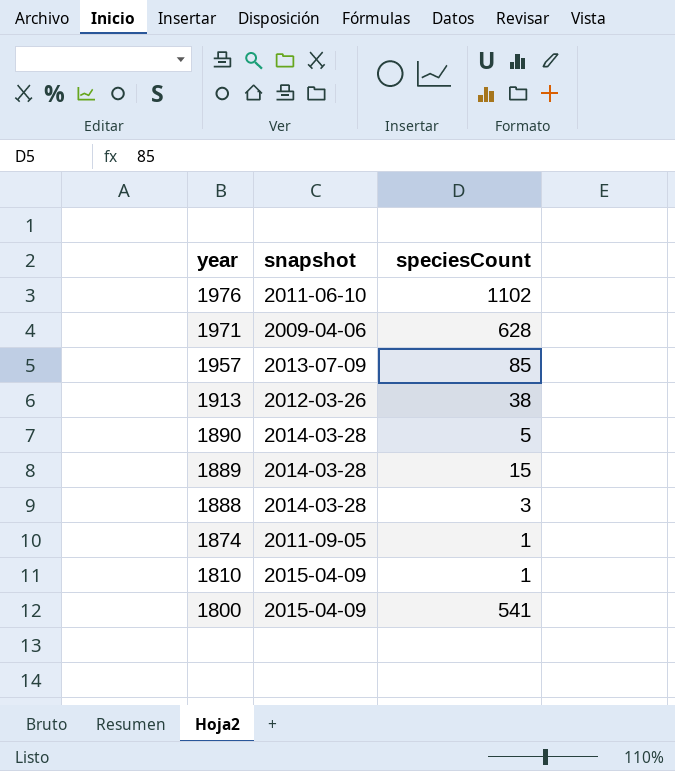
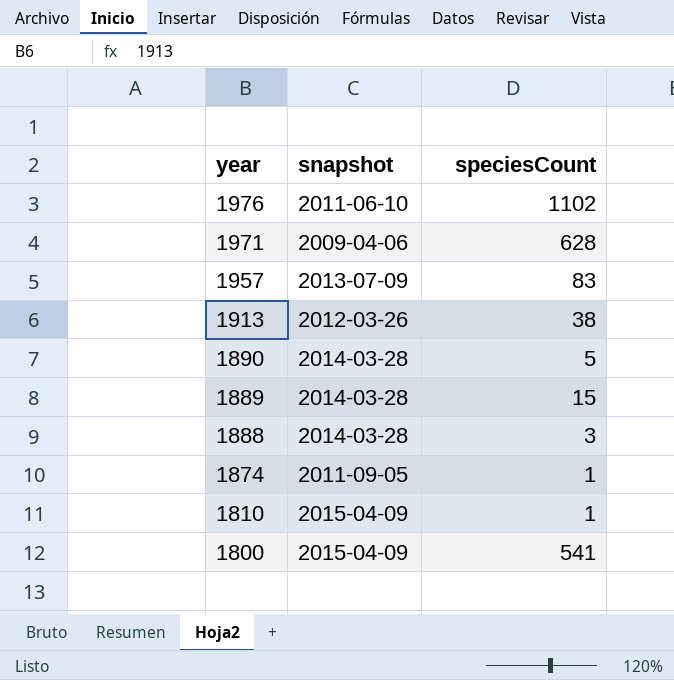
1957 | speciesCount: 85 -> 83

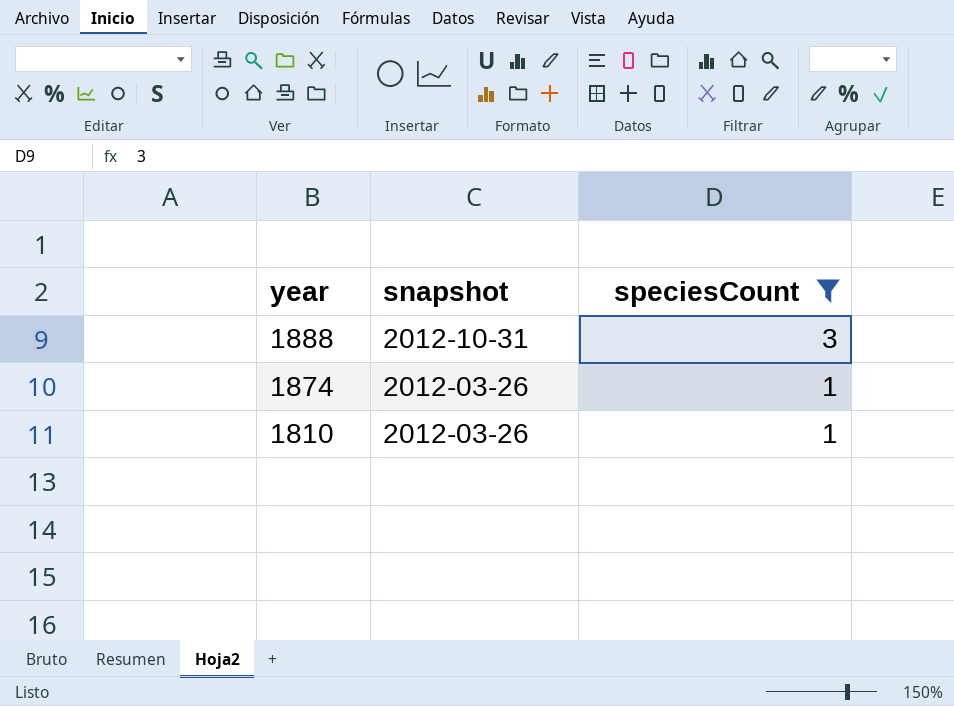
filter: none -> speciesCount <= 3
1888 | snapshot: 2014-03-28 -> 2012-10-31
1874 | snapshot: 2011-09-05 -> 2012-03-26
1810 | snapshot: 2015-04-09 -> 2012-03-26

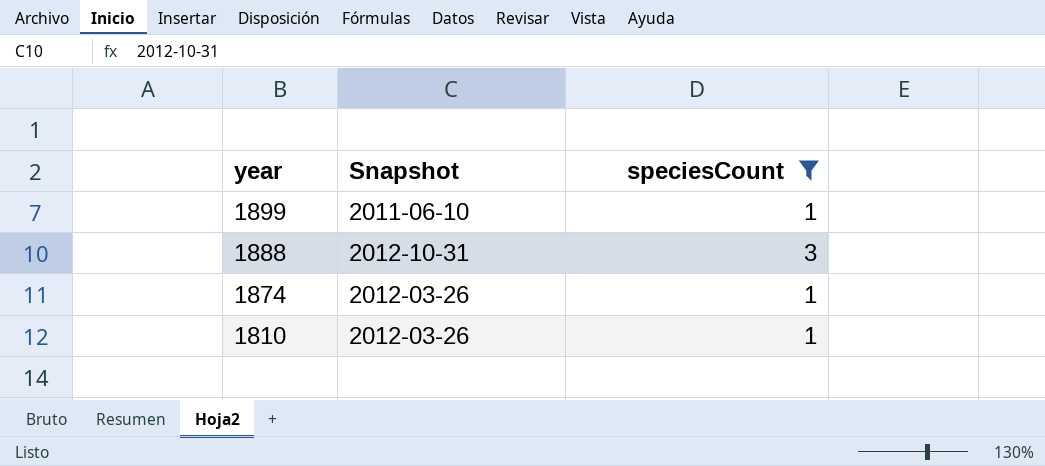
column name: snapshot -> Snapshot
row 1899: none -> 2011-06-10 | 1

